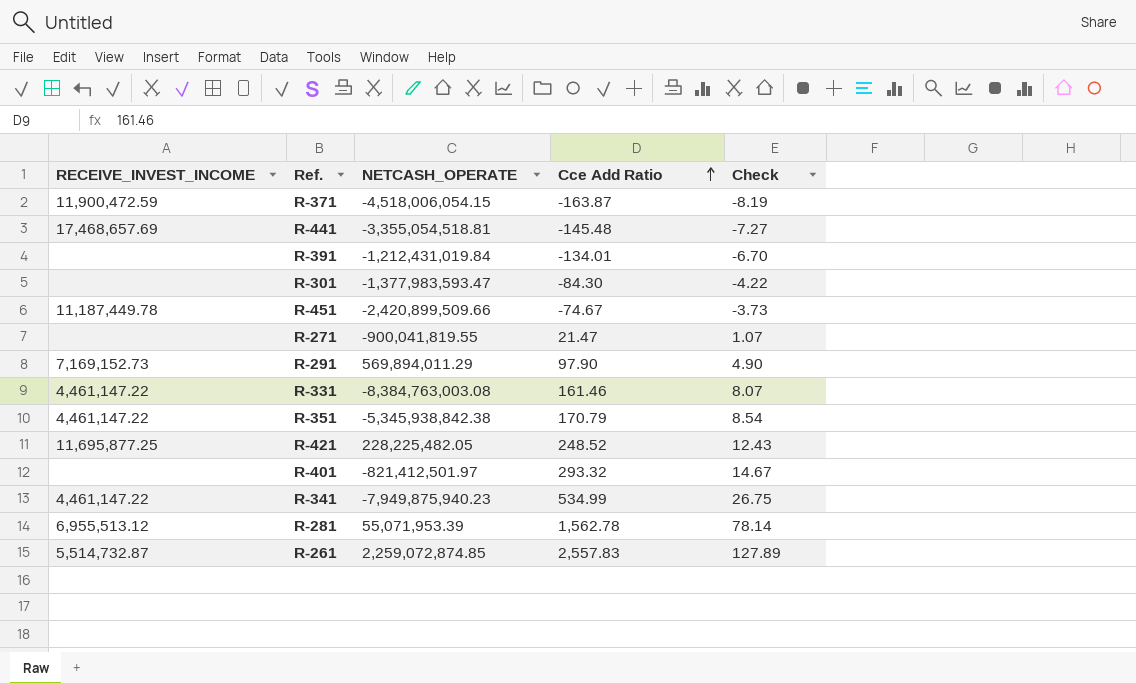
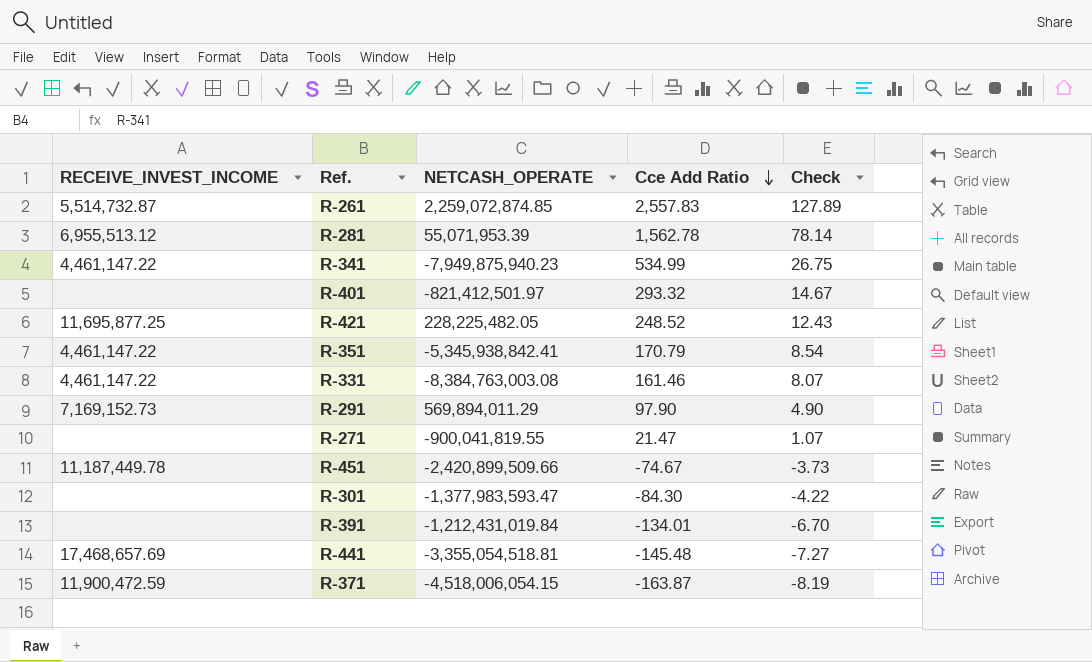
row order: Cce Add Ratio ascending -> Cce Add Ratio descending
R-351 | NETCASH_OPERATE: -5,345,938,842.38 -> -5,345,938,842.41

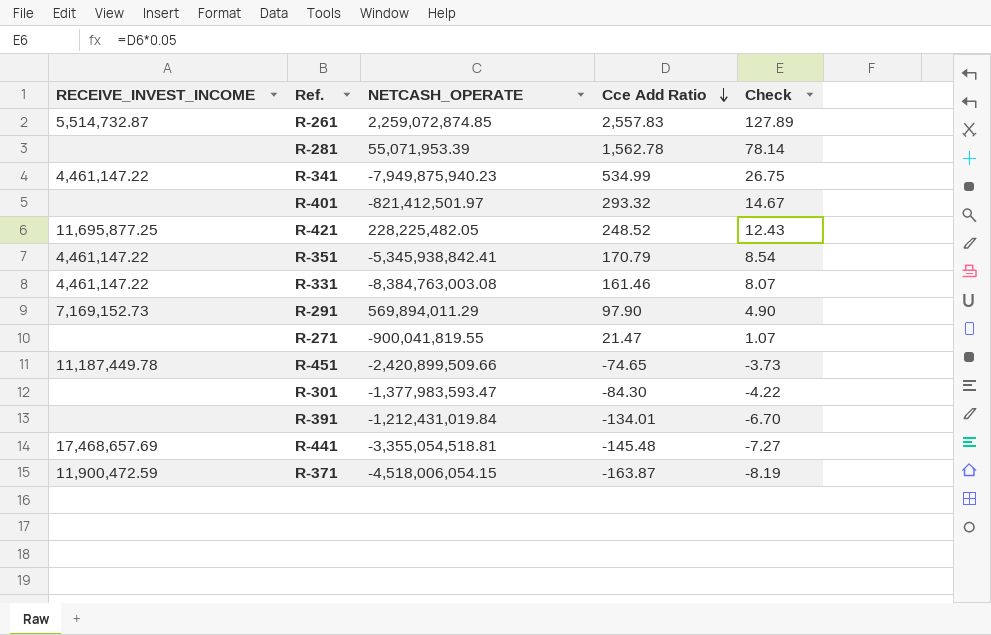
R-281 | RECEIVE_INVEST_INCOME: 6,955,513.12 -> none
R-451 | Cce Add Ratio: -74.67 -> -74.65

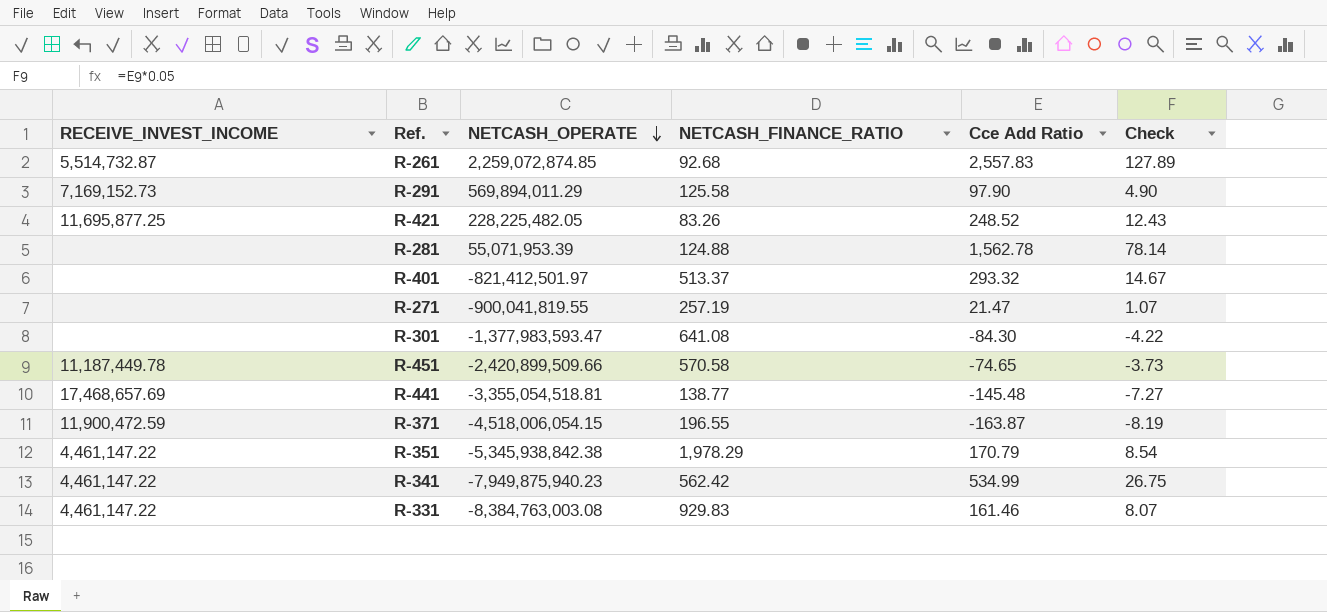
row order: Cce Add Ratio descending -> NETCASH_OPERATE descending
column NETCASH_FINANCE_RATIO | position: none -> 4
row R-391: none | -1,212,431,019.84 | -134.01 | -6.70 -> none
R-351 | NETCASH_OPERATE: -5,345,938,842.41 -> -5,345,938,842.38

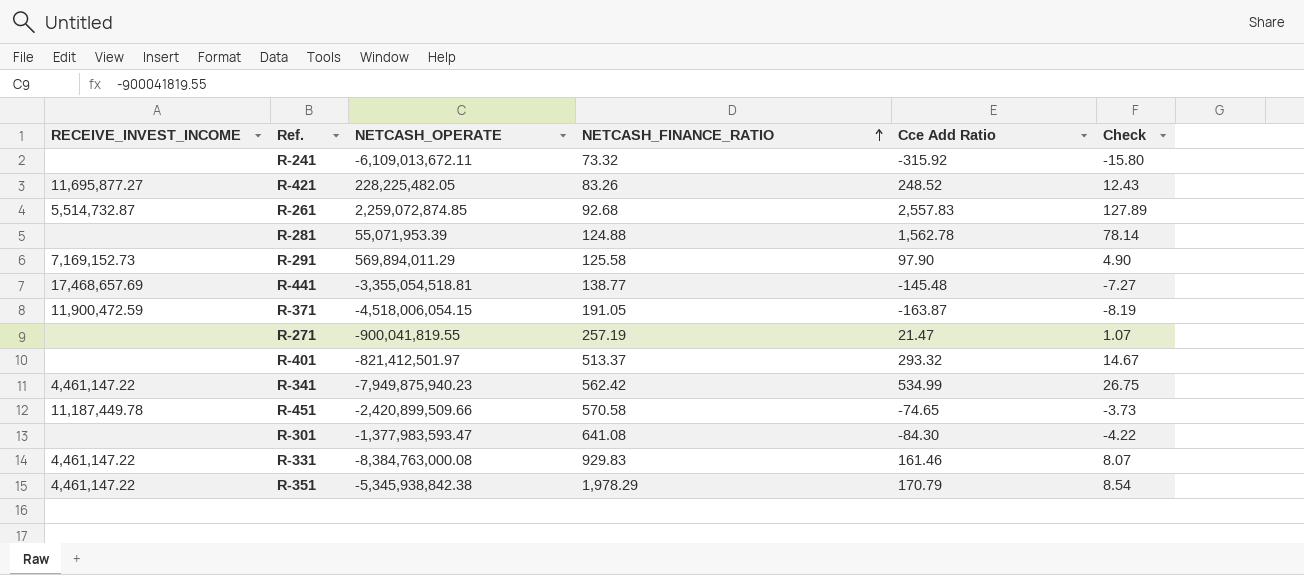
row order: NETCASH_OPERATE descending -> NETCASH_FINANCE_RATIO ascending
row R-241: none -> none | -6,109,013,672.11 | 73.32 | -315.92 | -15.80
R-421 | RECEIVE_INVEST_INCOME: 11,695,877.25 -> 11,695,877.27
R-371 | NETCASH_FINANCE_RATIO: 196.55 -> 191.05
R-331 | NETCASH_OPERATE: -8,384,763,003.08 -> -8,384,763,000.08

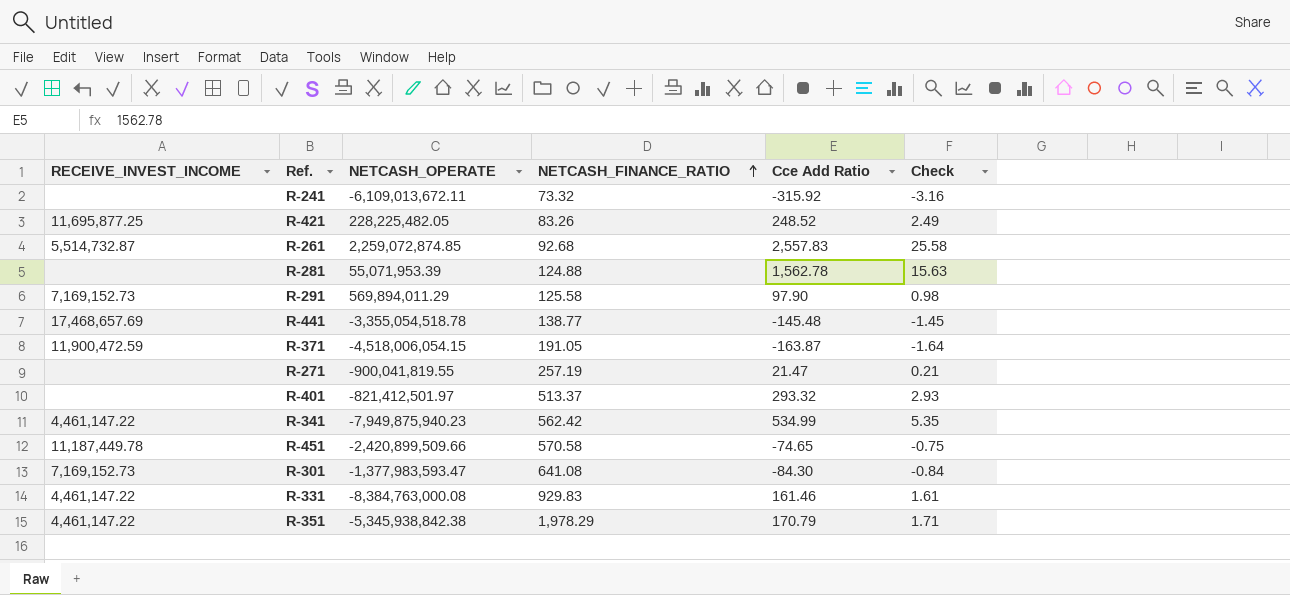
column Check | formula: [Cce Add Ratio] * 0.05 -> [Cce Add Ratio] * 0.01
R-421 | RECEIVE_INVEST_INCOME: 11,695,877.27 -> 11,695,877.25
R-441 | NETCASH_OPERATE: -3,355,054,518.81 -> -3,355,054,518.78
R-301 | RECEIVE_INVEST_INCOME: none -> 7,169,152.73

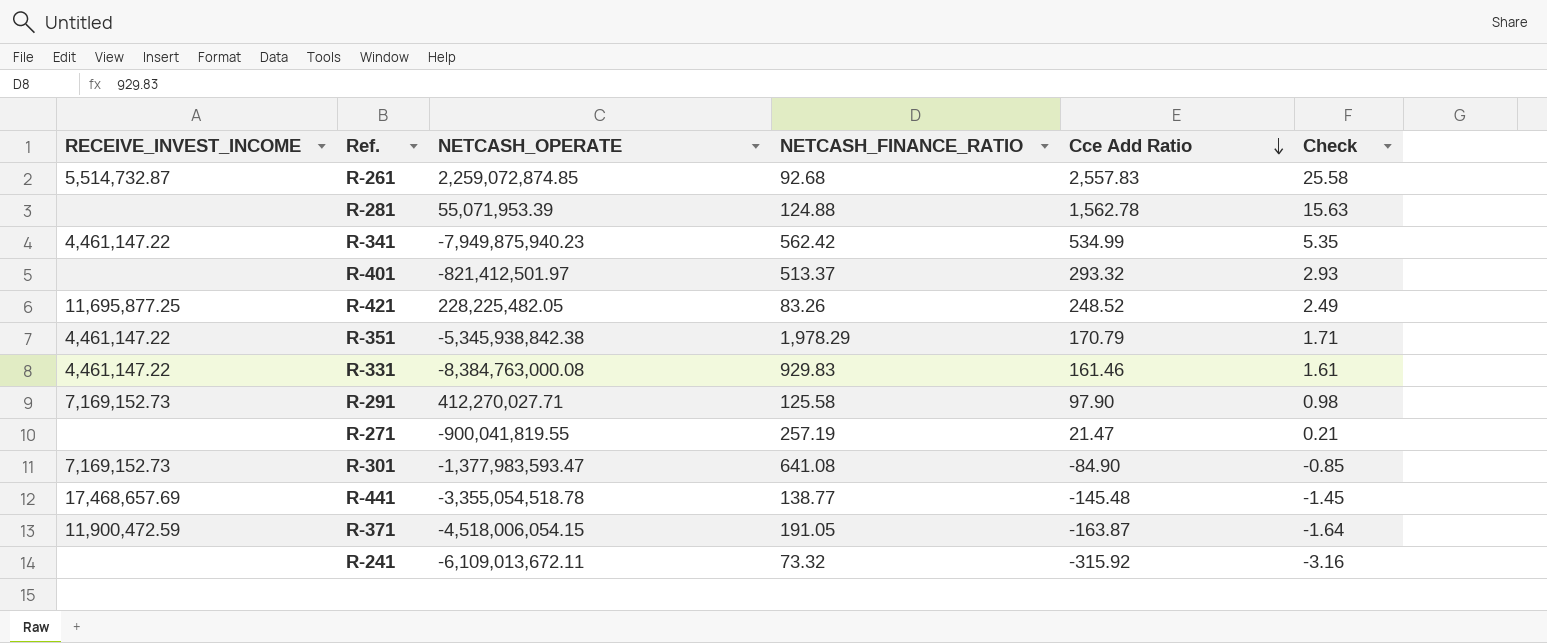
row order: NETCASH_FINANCE_RATIO ascending -> Cce Add Ratio descending
row R-451: 11,187,449.78 | -2,420,899,509.66 | 570.58 | -74.65 | -0.75 -> none
R-291 | NETCASH_OPERATE: 569,894,011.29 -> 412,270,027.71
R-301 | Cce Add Ratio: -84.30 -> -84.90
R-301 | Check: -0.84 -> -0.85

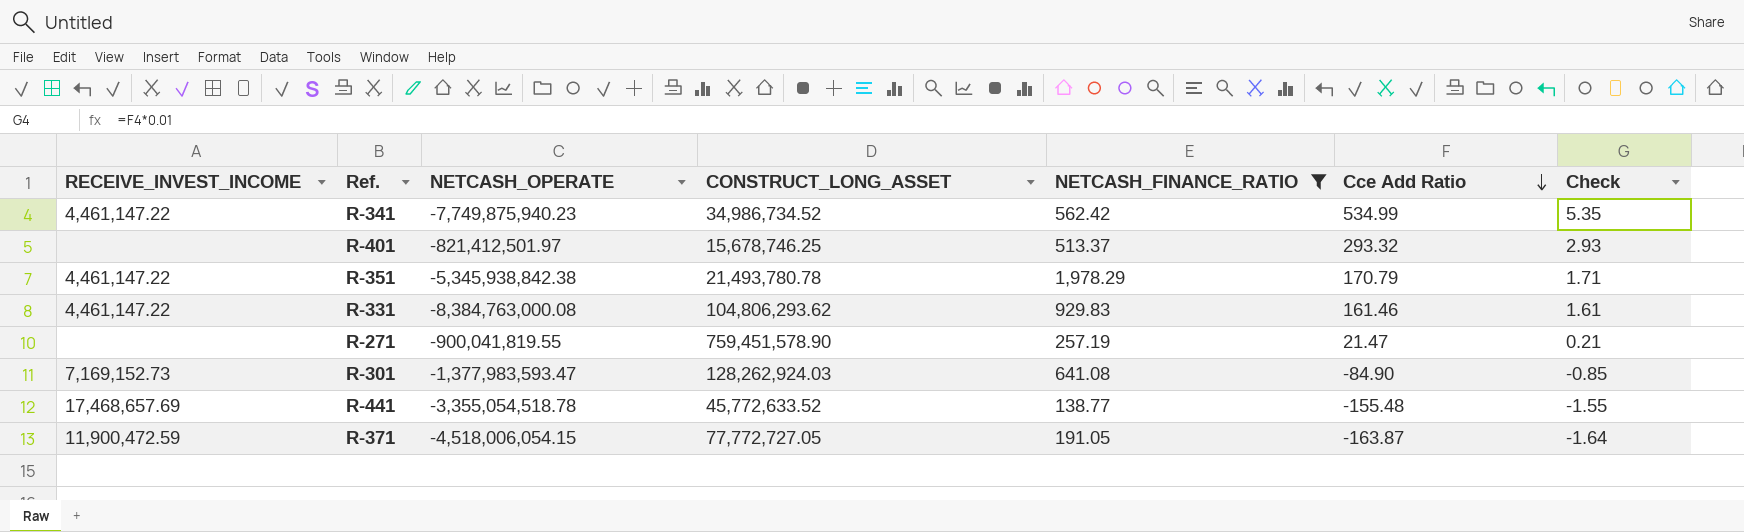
filter: none -> NETCASH_FINANCE_RATIO >= 138.77
column CONSTRUCT_LONG_ASSET | position: none -> 4
R-341 | NETCASH_OPERATE: -7,949,875,940.23 -> -7,749,875,940.23
R-441 | Cce Add Ratio: -145.48 -> -155.48
R-441 | Check: -1.45 -> -1.55

